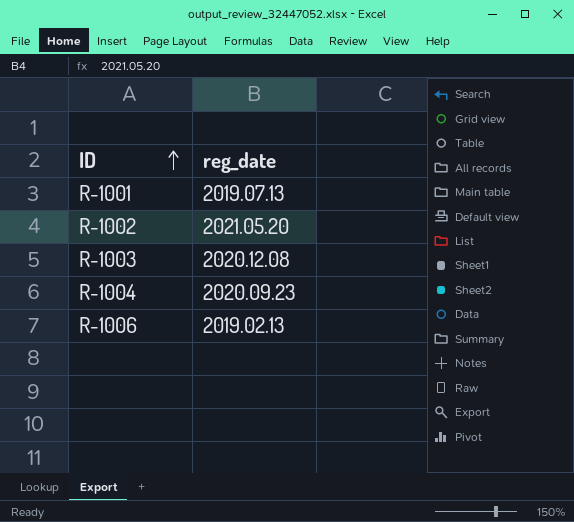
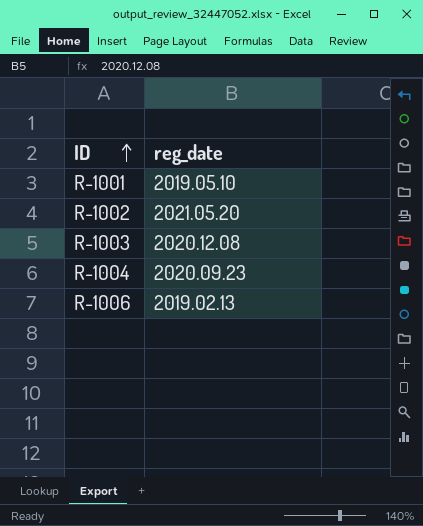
R-1001 | reg_date: 2019.07.13 -> 2019.05.10

